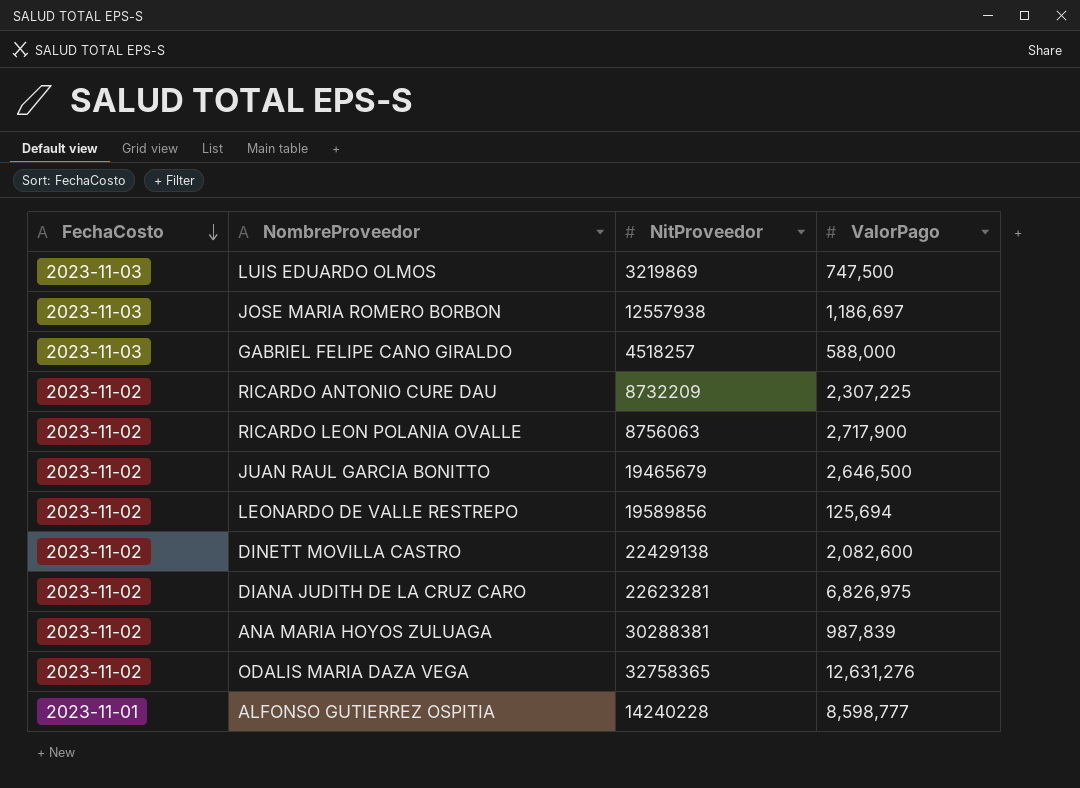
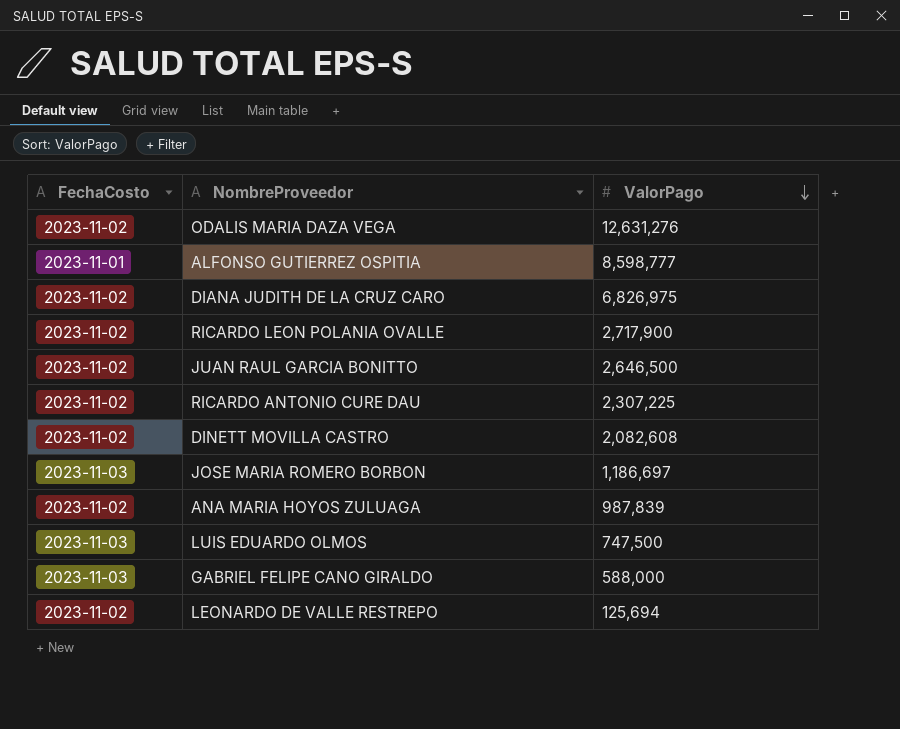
row order: FechaCosto descending -> ValorPago descending
column NitProveedor | position: 3 -> none
DINETT MOVILLA CASTRO | ValorPago: 2,082,600 -> 2,082,608

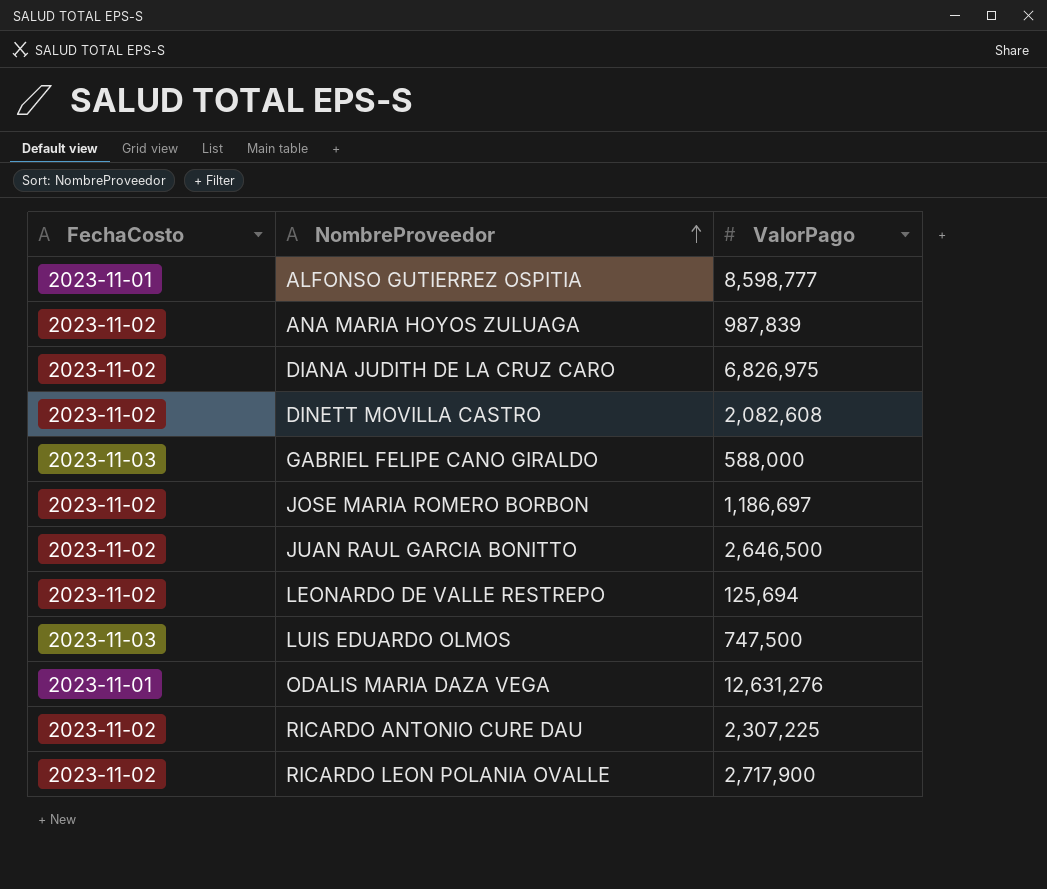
row order: ValorPago descending -> NombreProveedor ascending
JOSE MARIA ROMERO BORBON | FechaCosto: 2023-11-03 -> 2023-11-02
ODALIS MARIA DAZA VEGA | FechaCosto: 2023-11-02 -> 2023-11-01

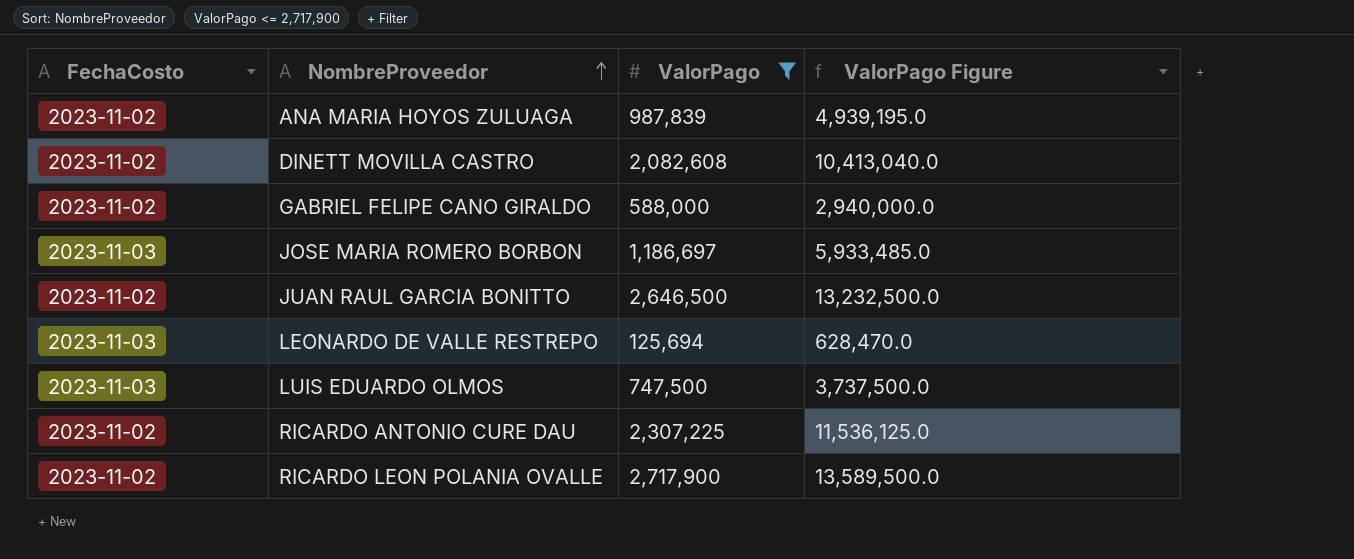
filter: none -> ValorPago <= 2,717,900
column ValorPago Figure | formula: none -> [ValorPago] * 5
GABRIEL FELIPE CANO GIRALDO | FechaCosto: 2023-11-03 -> 2023-11-02
JOSE MARIA ROMERO BORBON | FechaCosto: 2023-11-02 -> 2023-11-03
LEONARDO DE VALLE RESTREPO | FechaCosto: 2023-11-02 -> 2023-11-03

